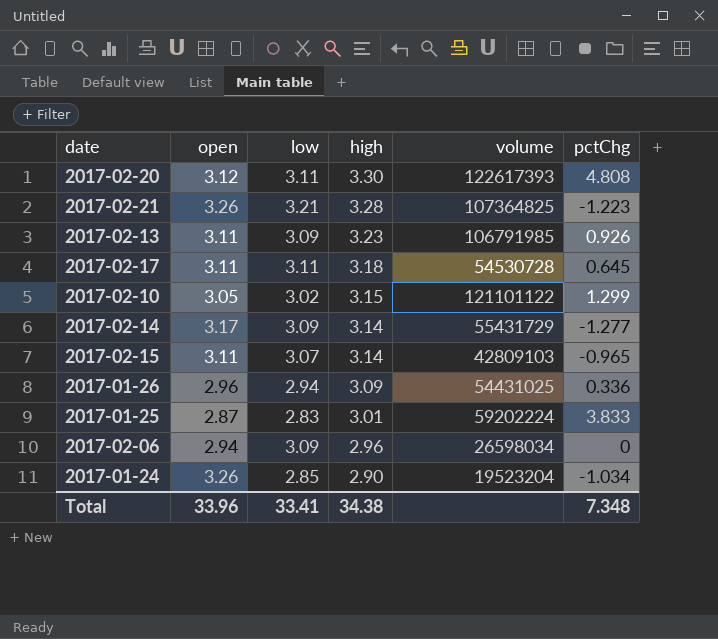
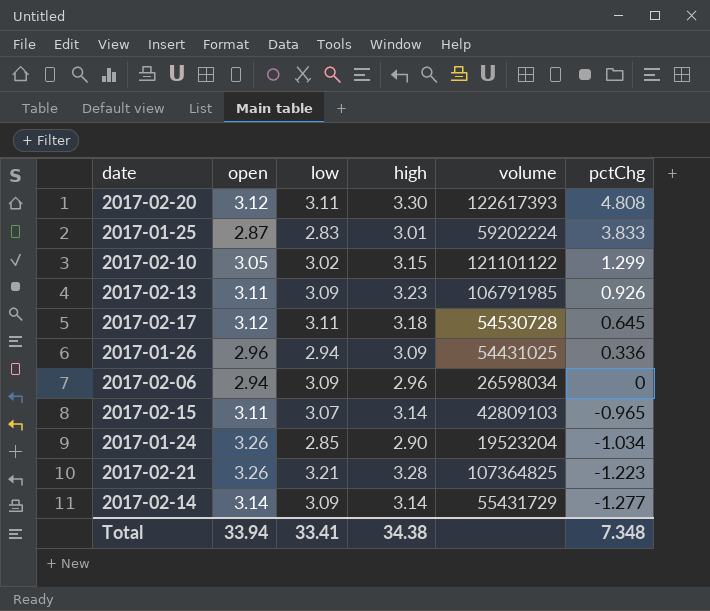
row order: high descending -> pctChg descending
2017-02-17 | open: 3.11 -> 3.12
2017-02-14 | open: 3.17 -> 3.14
Total | open: 33.96 -> 33.94

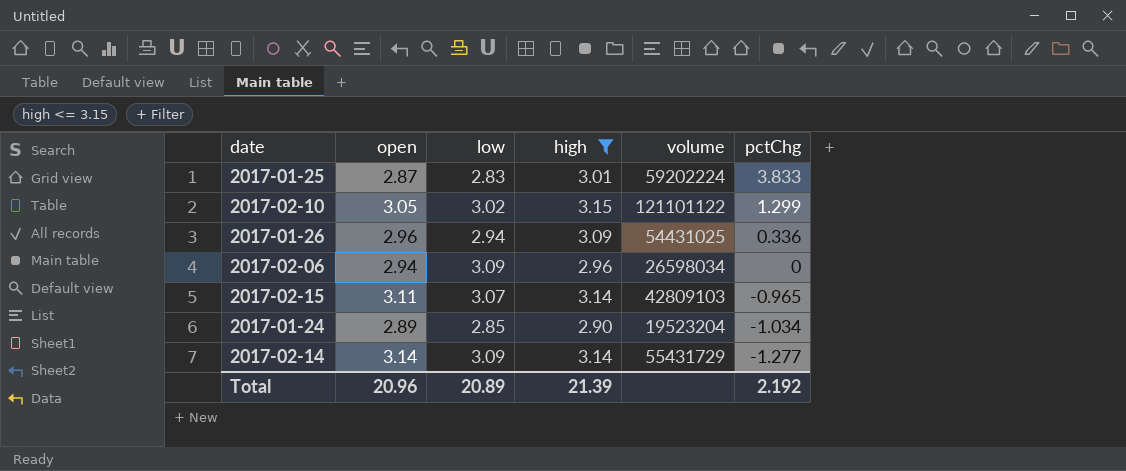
filter: none -> high <= 3.15
2017-01-24 | open: 3.26 -> 2.89
Total | open: 33.94 -> 20.96
Total | low: 33.41 -> 20.89
Total | high: 34.38 -> 21.39
Total | pctChg: 7.348 -> 2.192

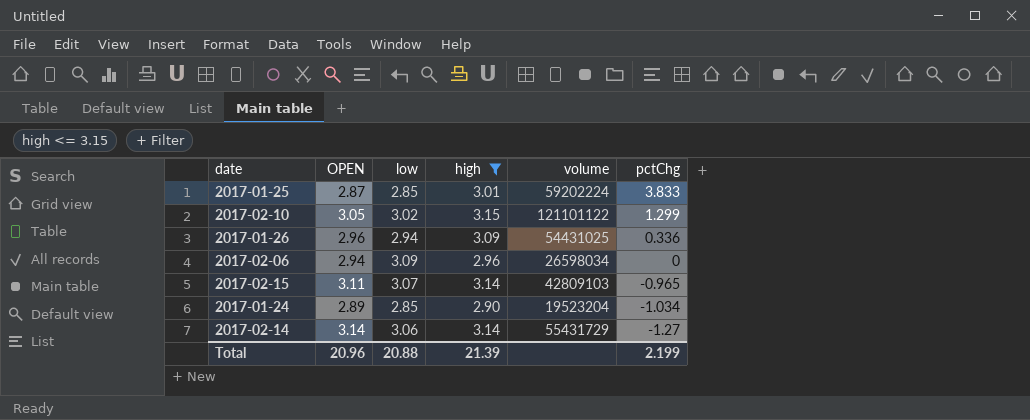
column name: open -> OPEN
2017-01-25 | low: 2.83 -> 2.85
2017-02-14 | low: 3.09 -> 3.06
2017-02-14 | pctChg: -1.277 -> -1.27
Total | low: 20.89 -> 20.88
Total | pctChg: 2.192 -> 2.199

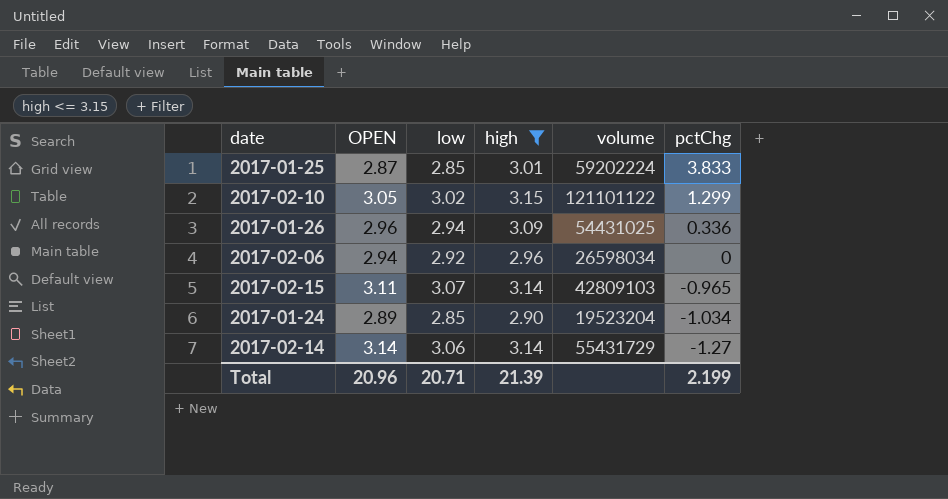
2017-02-06 | low: 3.09 -> 2.92
Total | low: 20.88 -> 20.71

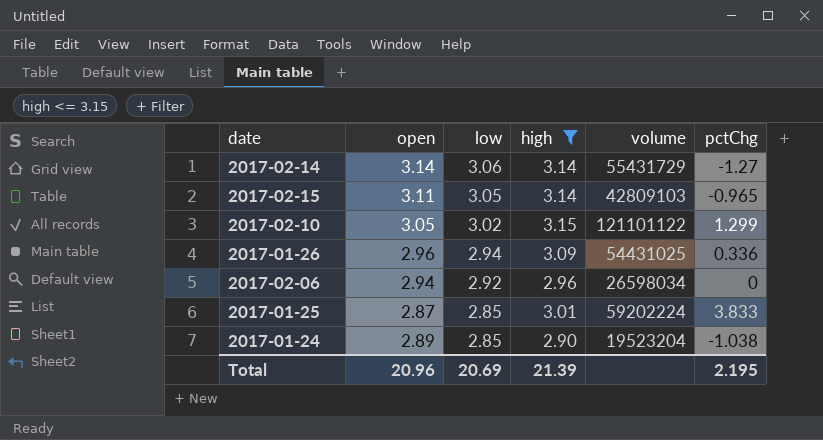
row order: pctChg descending -> low descending
column name: OPEN -> open
2017-02-15 | low: 3.07 -> 3.05
2017-01-24 | pctChg: -1.034 -> -1.038
Total | low: 20.71 -> 20.69
Total | pctChg: 2.199 -> 2.195

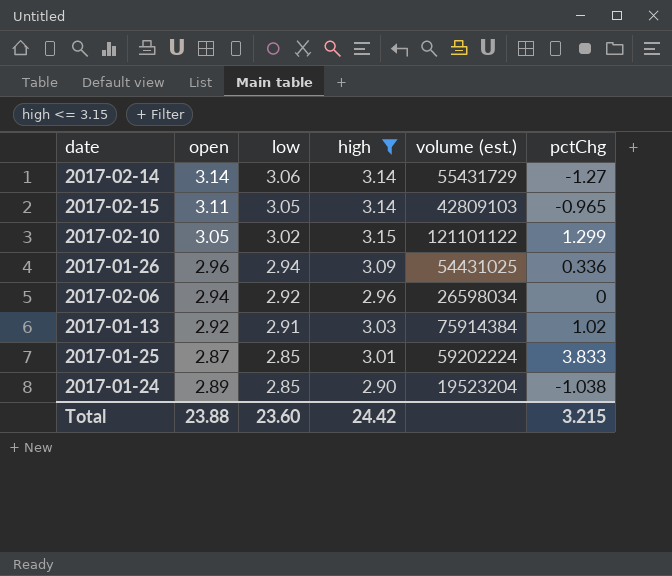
column name: volume -> volume (est.)
row 2017-01-13: none -> 2.92 | 2.91 | 3.03 | 75914384 | 1.02
Total | open: 20.96 -> 23.88
Total | low: 20.69 -> 23.60
Total | high: 21.39 -> 24.42
Total | pctChg: 2.195 -> 3.215

